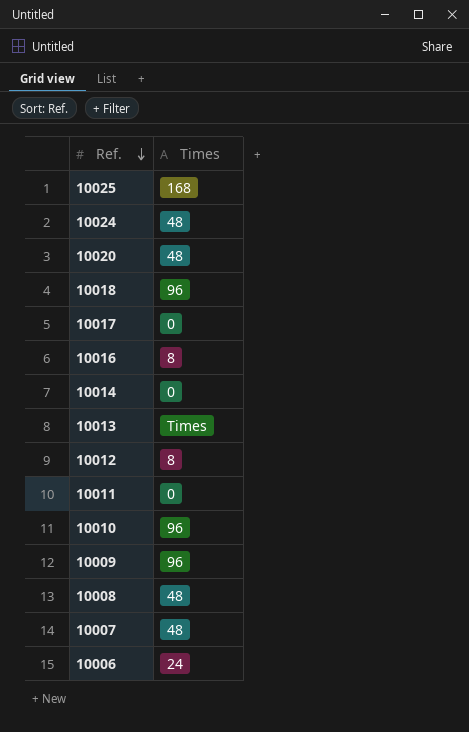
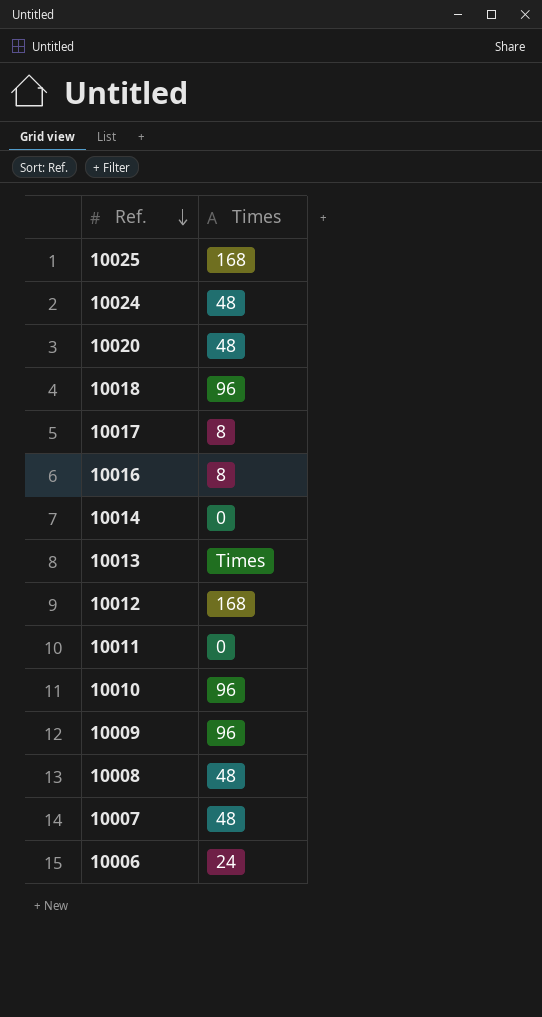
10017 | Times: 0 -> 8
10012 | Times: 8 -> 168

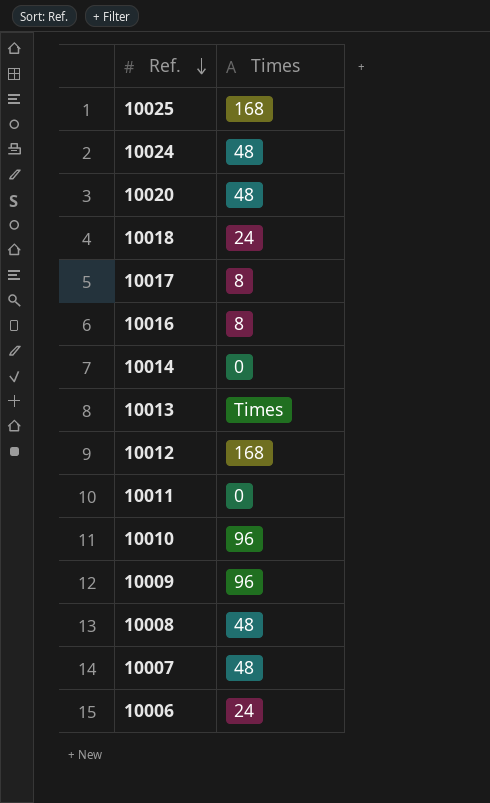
10018 | Times: 96 -> 24

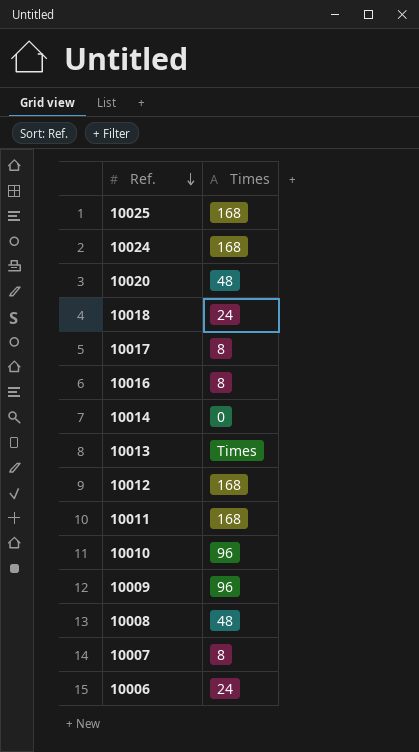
10024 | Times: 48 -> 168
10011 | Times: 0 -> 168
10007 | Times: 48 -> 8

